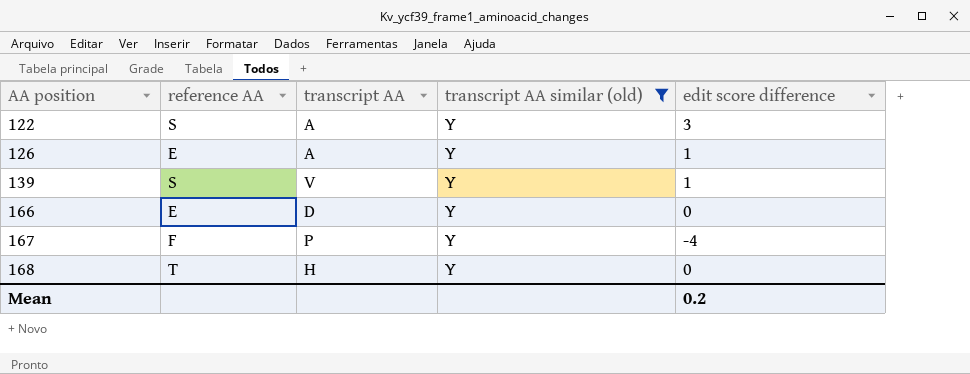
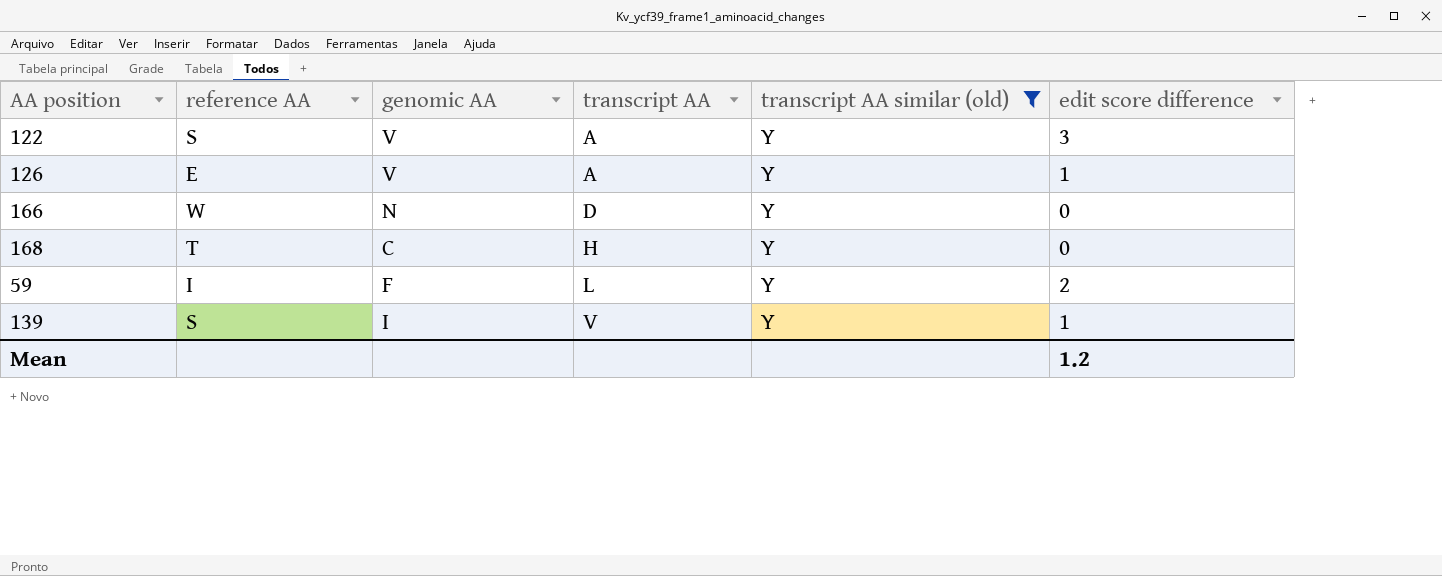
row order: AA position ascending -> transcript AA ascending
column genomic AA | position: none -> 3
row 167: F | P | Y | -4 -> none
166 | reference AA: E -> W
row 59: none -> I | F | L | Y | 2
Mean | edit score difference: 0.2 -> 1.2

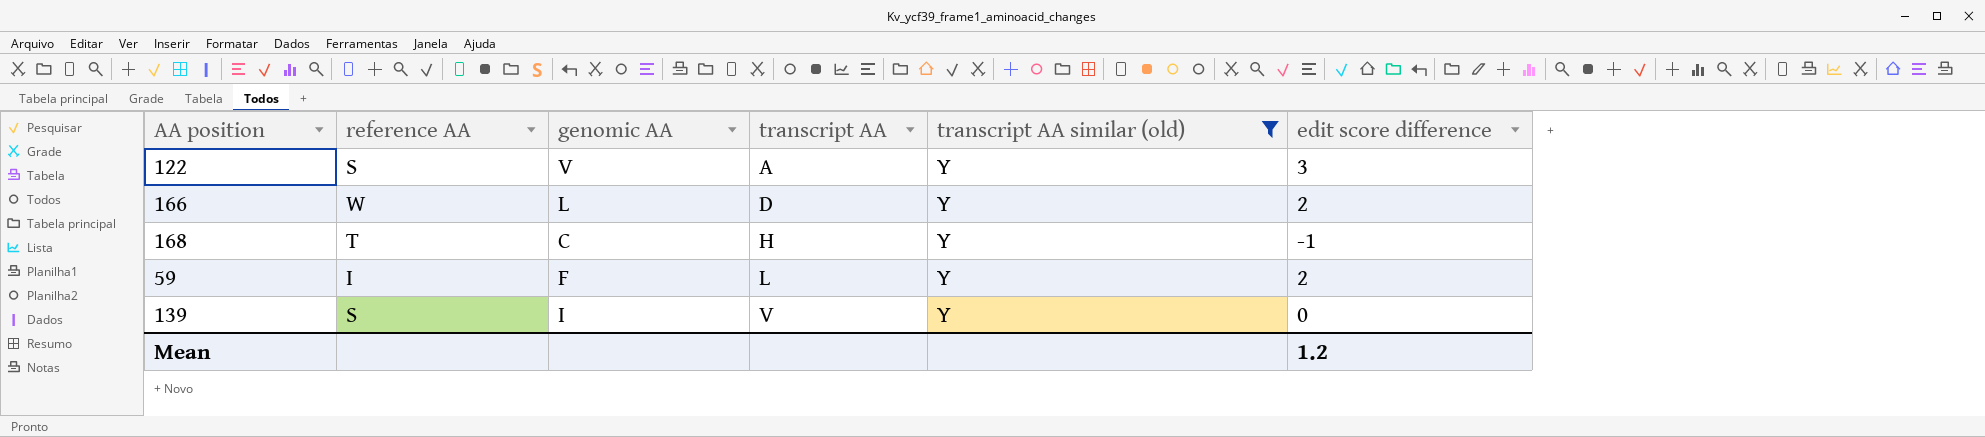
row 126: E | V | A | Y | 1 -> none
166 | genomic AA: N -> L
166 | edit score difference: 0 -> 2
168 | edit score difference: 0 -> -1
139 | edit score difference: 1 -> 0

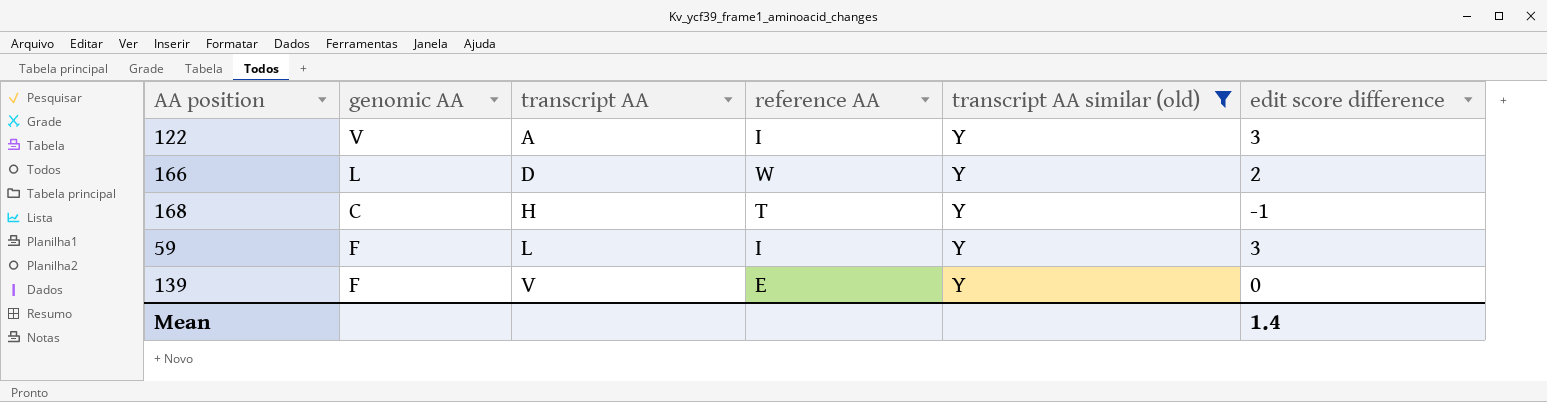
column reference AA | position: 2 -> 4
122 | reference AA: S -> I
59 | edit score difference: 2 -> 3
139 | genomic AA: I -> F
139 | reference AA: S -> E
Mean | edit score difference: 1.2 -> 1.4

